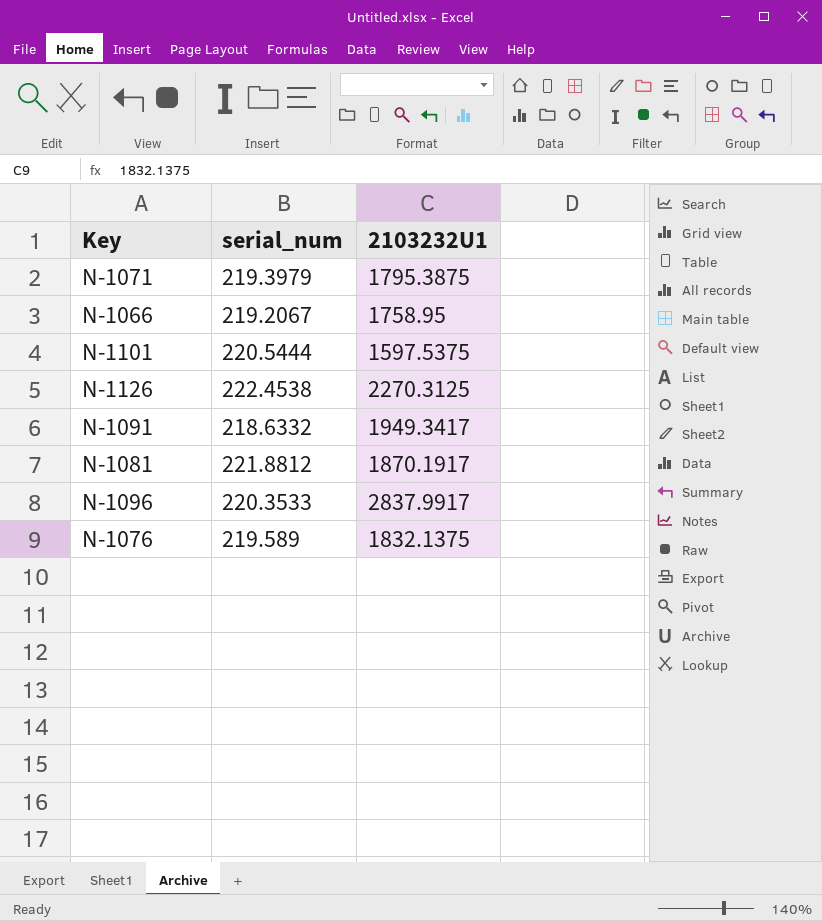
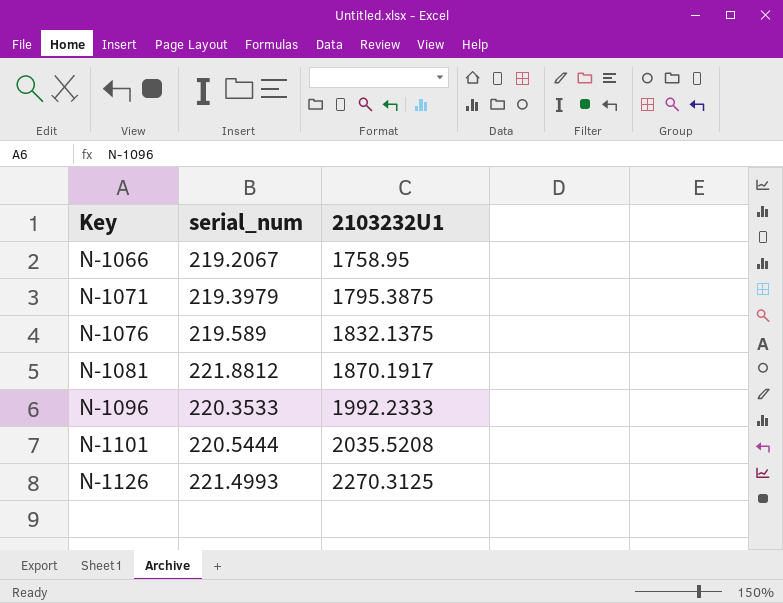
row order: none -> Key ascending
row N-1091: 218.6332 | 1949.3417 -> none
N-1096 | 2103232U1: 2837.9917 -> 1992.2333
N-1101 | 2103232U1: 1597.5375 -> 2035.5208
N-1126 | serial_num: 222.4538 -> 221.4993

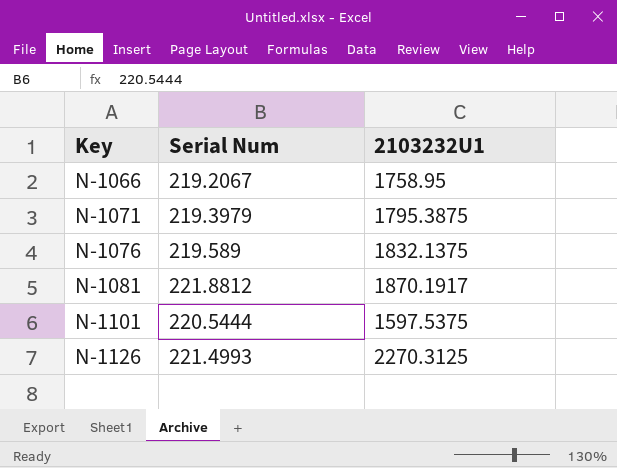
column name: serial_num -> Serial Num
row N-1096: 220.3533 | 1992.2333 -> none
N-1101 | 2103232U1: 2035.5208 -> 1597.5375

